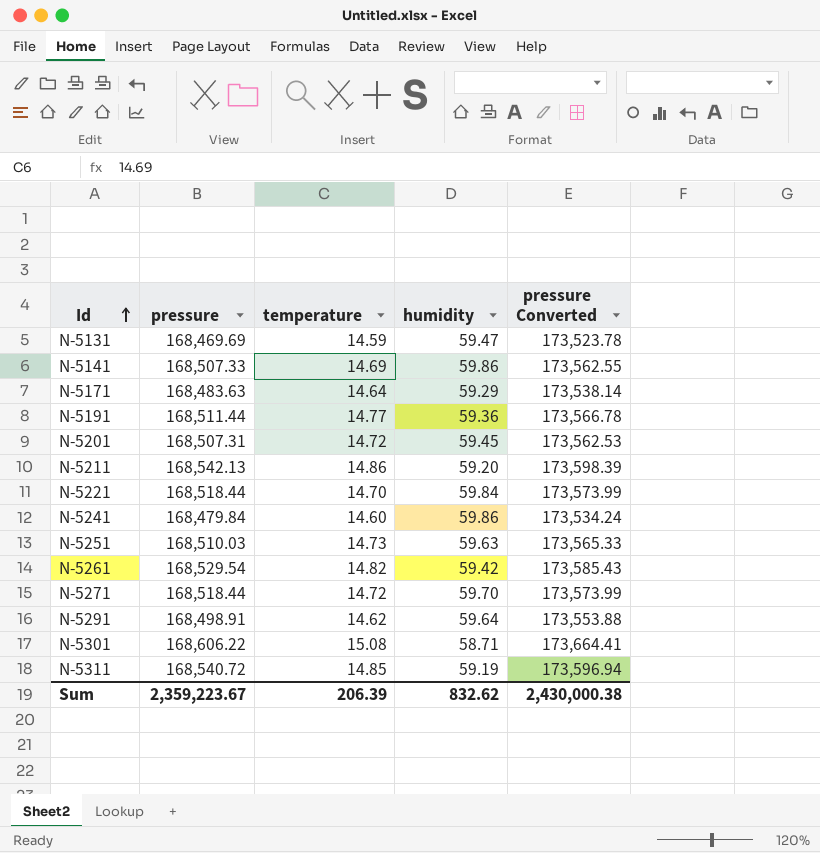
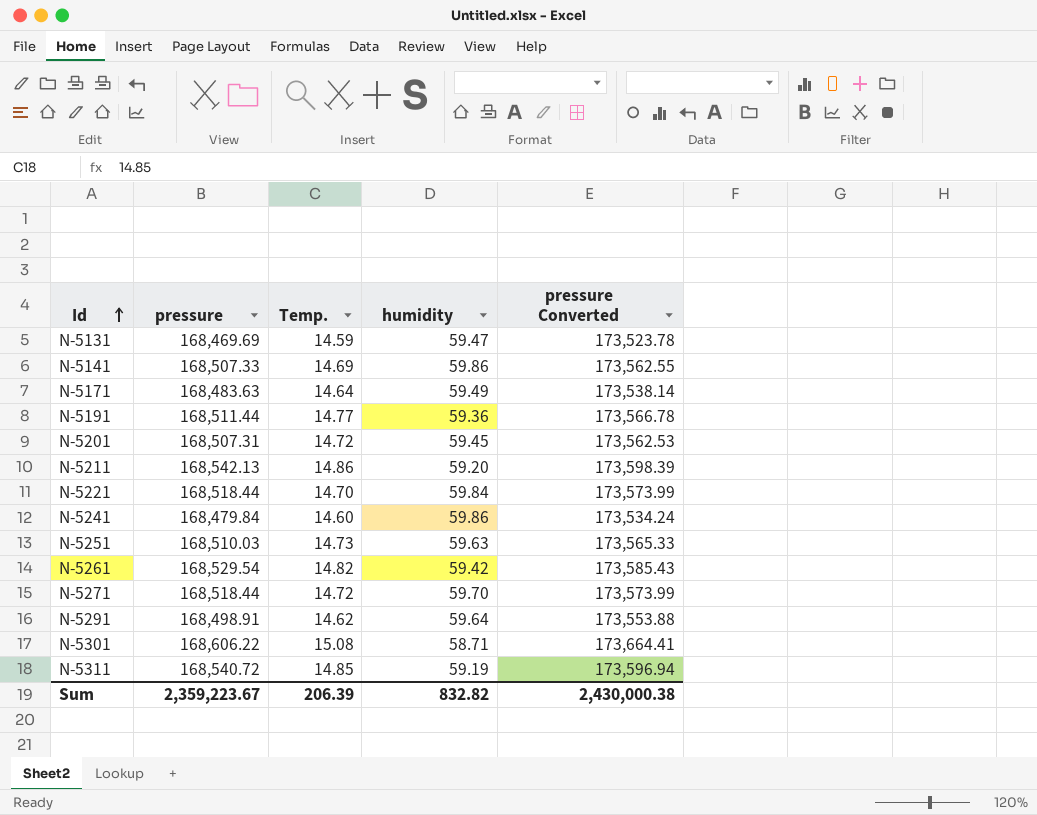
column name: temperature -> Temp.
N-5171 | humidity: 59.29 -> 59.49
Sum | humidity: 832.62 -> 832.82

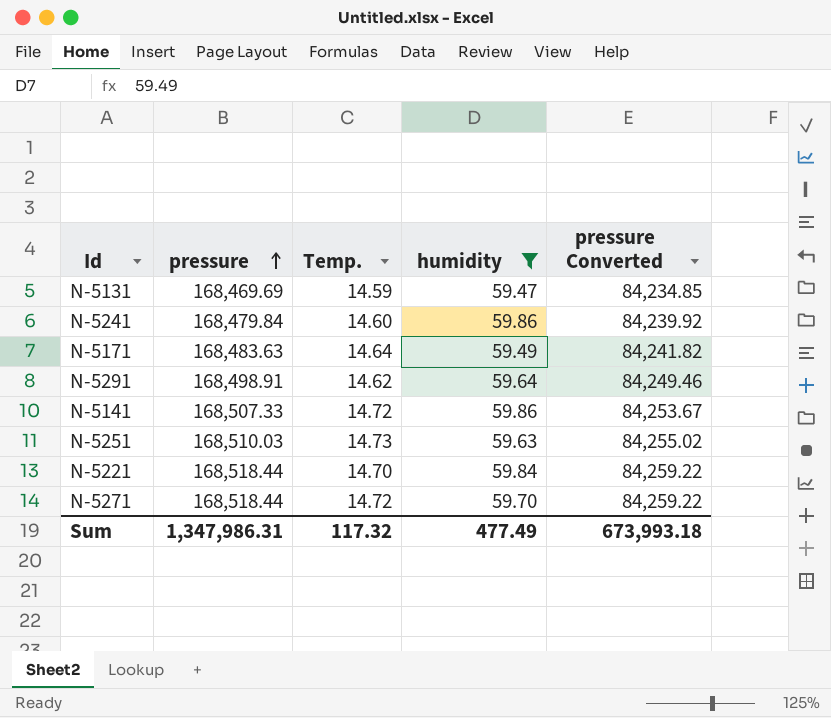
filter: none -> humidity >= 59.47
row order: Id ascending -> pressure ascending
column pressure Converted | formula: [pressure] * 1.03 -> [pressure] * 0.5
N-5141 | Temp.: 14.69 -> 14.72
Sum | pressure: 2,359,223.67 -> 1,347,986.31
Sum | Temp.: 206.39 -> 117.32
Sum | humidity: 832.82 -> 477.49
Sum | pressure Converted: 2,430,000.38 -> 673,993.18

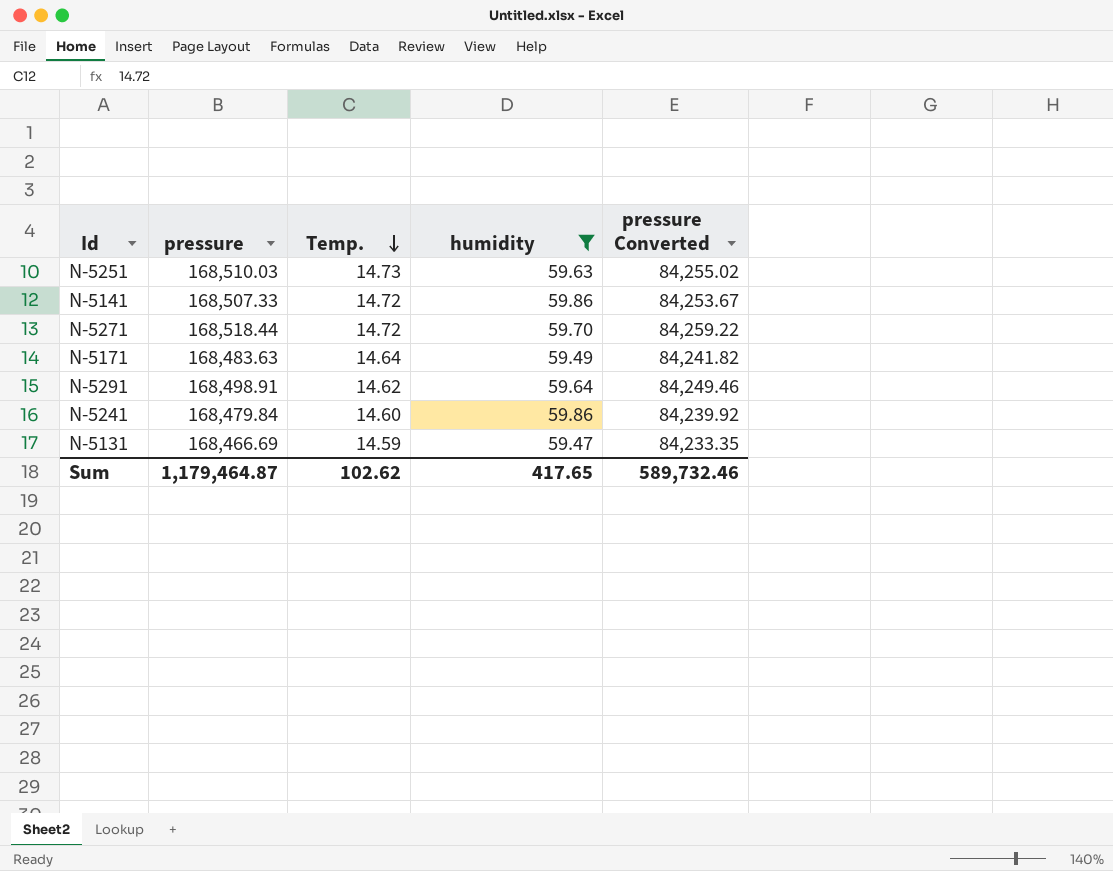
row order: pressure ascending -> Temp. descending
row N-5221: 168,518.44 | 14.70 | 59.84 | 84,259.22 -> none
N-5131 | pressure: 168,469.69 -> 168,466.69
N-5131 | pressure Converted: 84,234.85 -> 84,233.35
Sum | pressure: 1,347,986.31 -> 1,179,464.87
Sum | Temp.: 117.32 -> 102.62
Sum | humidity: 477.49 -> 417.65
Sum | pressure Converted: 673,993.18 -> 589,732.46

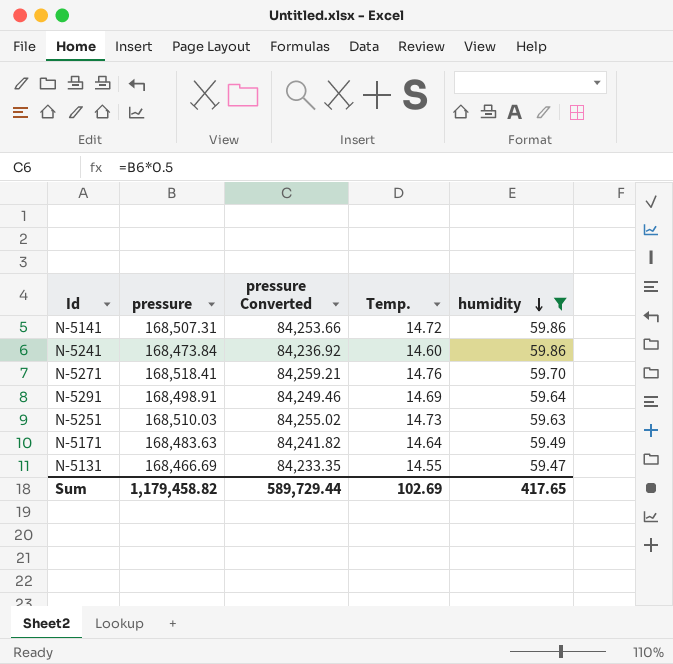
row order: Temp. descending -> humidity descending
column pressure Converted | position: 5 -> 3
N-5141 | pressure: 168,507.33 -> 168,507.31
N-5141 | pressure Converted: 84,253.67 -> 84,253.66
N-5241 | pressure: 168,479.84 -> 168,473.84
N-5241 | pressure Converted: 84,239.92 -> 84,236.92
N-5271 | pressure: 168,518.44 -> 168,518.41
N-5271 | pressure Converted: 84,259.22 -> 84,259.21
N-5271 | Temp.: 14.72 -> 14.76
N-5291 | Temp.: 14.62 -> 14.69
N-5131 | Temp.: 14.59 -> 14.55
Sum | pressure: 1,179,464.87 -> 1,179,458.82
Sum | pressure Converted: 589,732.46 -> 589,729.44
Sum | Temp.: 102.62 -> 102.69

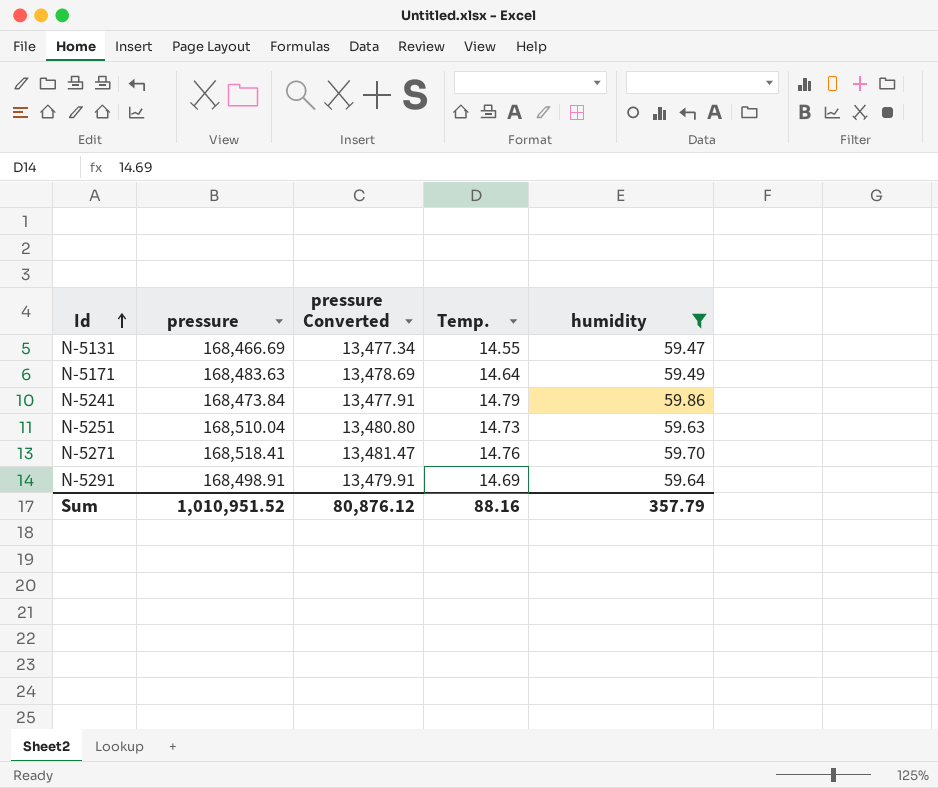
row order: humidity descending -> Id ascending
column pressure Converted | formula: [pressure] * 0.5 -> [pressure] * 0.08
row N-5141: 168,507.31 | 84,253.66 | 14.72 | 59.86 -> none
N-5241 | Temp.: 14.60 -> 14.79
N-5251 | pressure: 168,510.03 -> 168,510.04
Sum | pressure: 1,179,458.82 -> 1,010,951.52
Sum | pressure Converted: 589,729.44 -> 80,876.12
Sum | Temp.: 102.69 -> 88.16
Sum | humidity: 417.65 -> 357.79

